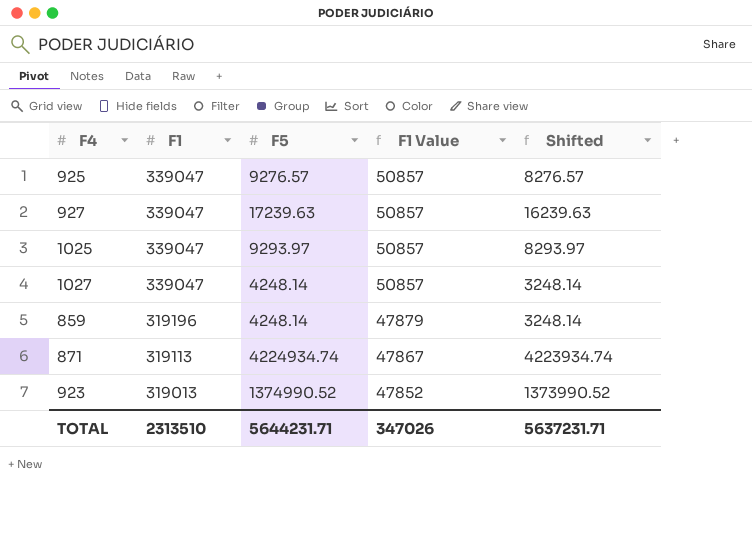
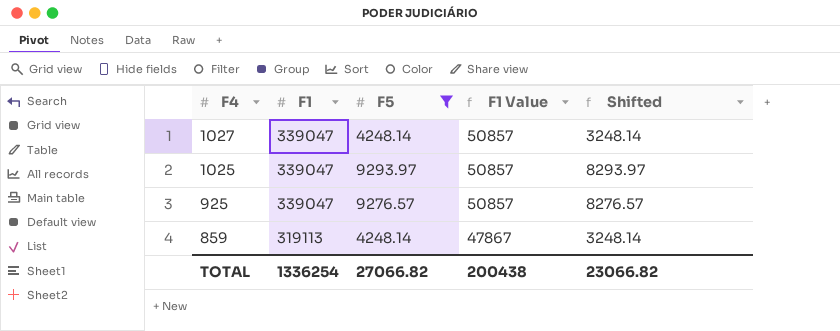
filter: none -> F5 <= 9293.97
row order: F1 descending -> F4 descending
859 | F1: 319196 -> 319113
859 | F1 Value: 47879 -> 47867
TOTAL | F1: 2313510 -> 1336254
TOTAL | F5: 5644231.71 -> 27066.82
TOTAL | F1 Value: 347026 -> 200438
TOTAL | Shifted: 5637231.71 -> 23066.82

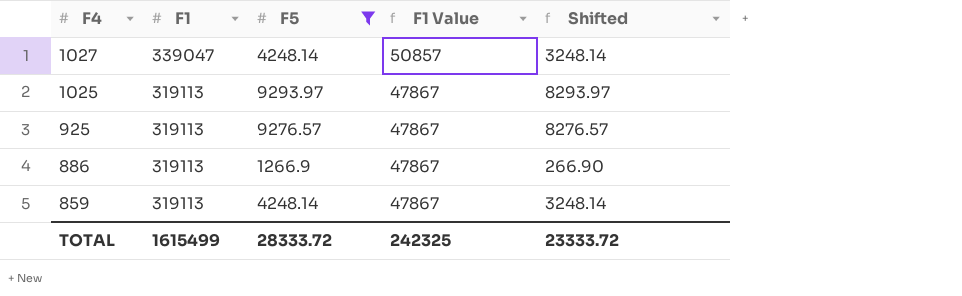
1025 | F1: 339047 -> 319113
1025 | F1 Value: 50857 -> 47867
925 | F1: 339047 -> 319113
925 | F1 Value: 50857 -> 47867
row 886: none -> 319113 | 1266.9 | 47867 | 266.90
TOTAL | F1: 1336254 -> 1615499
TOTAL | F5: 27066.82 -> 28333.72
TOTAL | F1 Value: 200438 -> 242325
TOTAL | Shifted: 23066.82 -> 23333.72

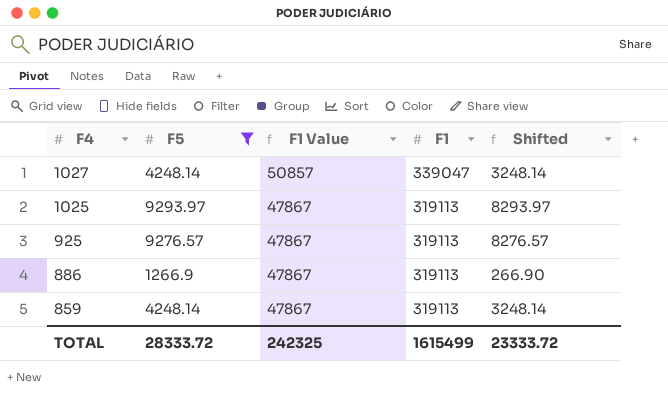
column F1 | position: 2 -> 4

